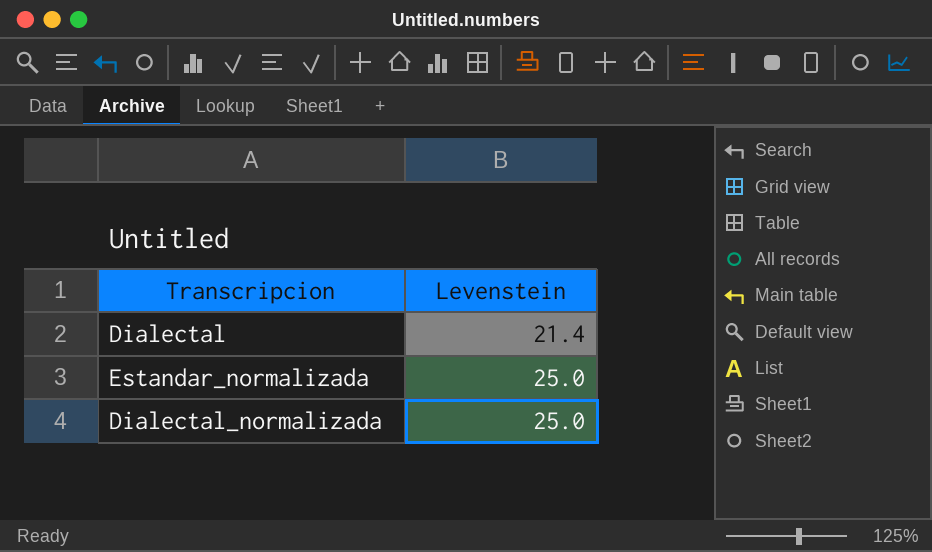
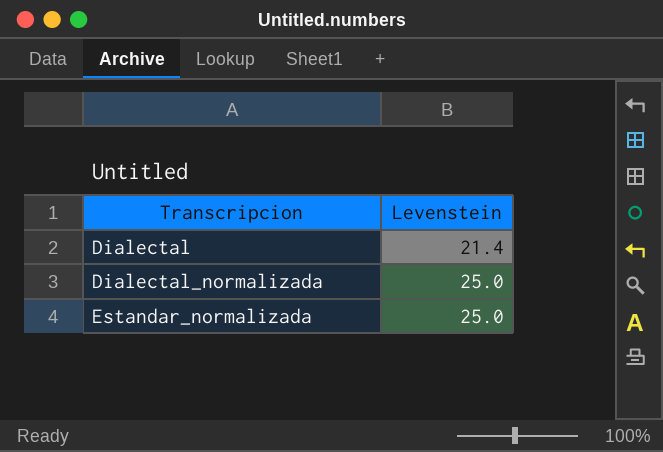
row order: Levenstein ascending -> Transcripcion ascending

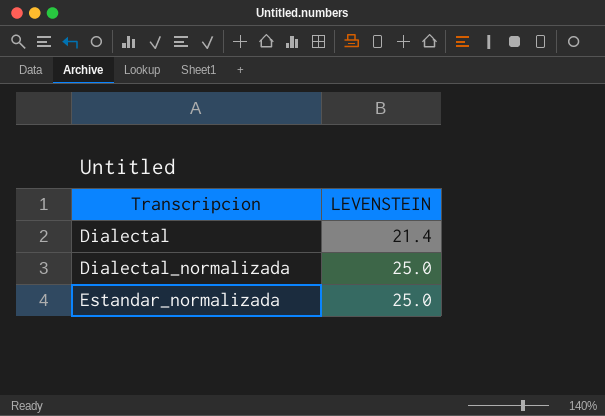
column name: Levenstein -> LEVENSTEIN

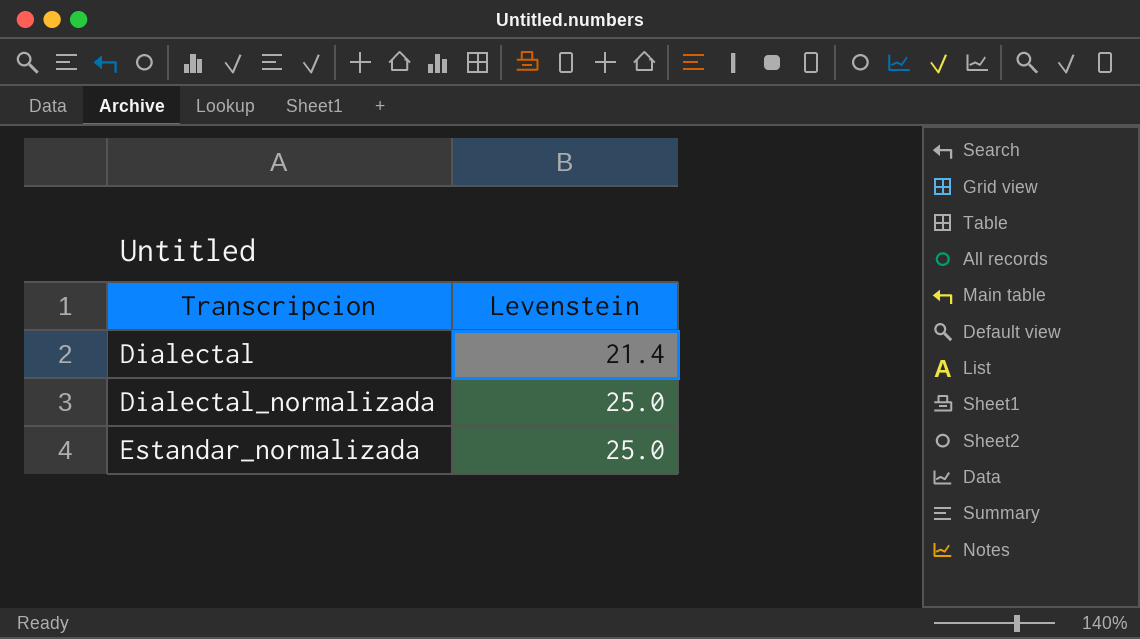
column name: LEVENSTEIN -> Levenstein

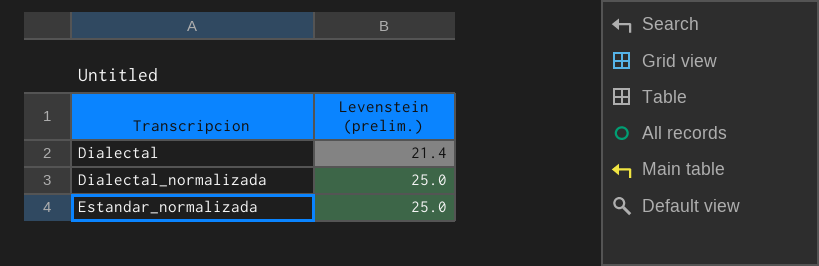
column name: Levenstein -> Levenstein (prelim.)

